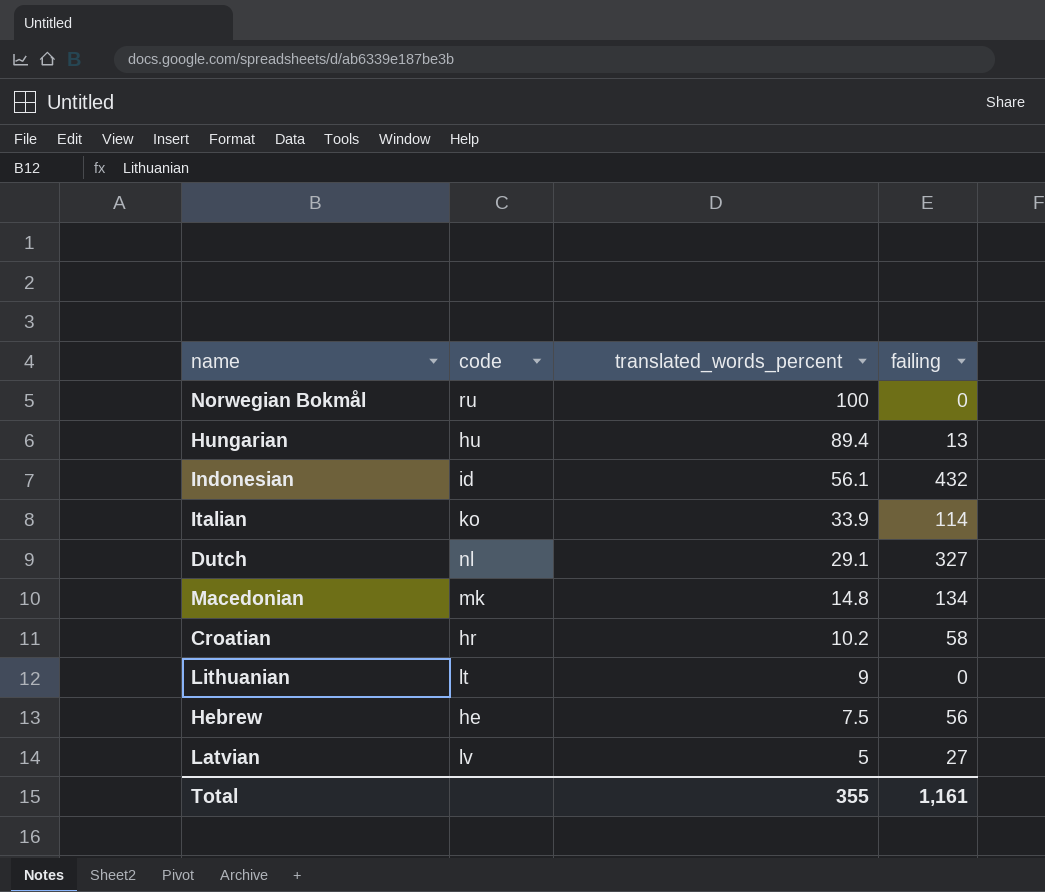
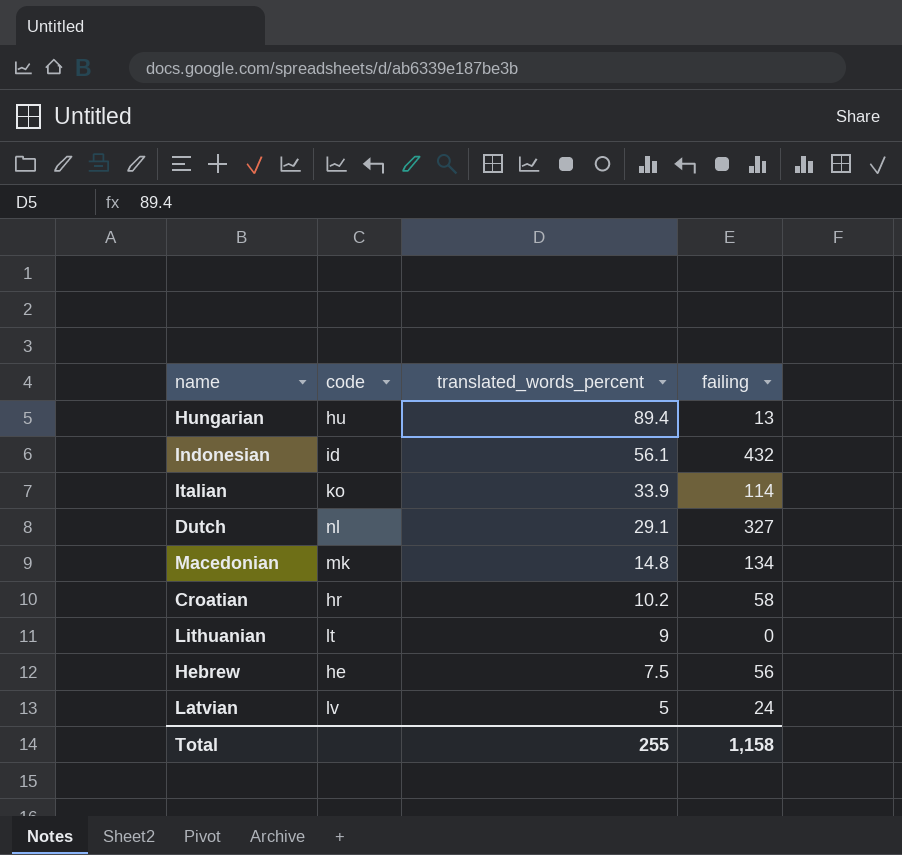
row Norwegian Bokmål: ru | 100 | 0 -> none
Latvian | failing: 27 -> 24
Total | translated_words_percent: 355 -> 255
Total | failing: 1,161 -> 1,158

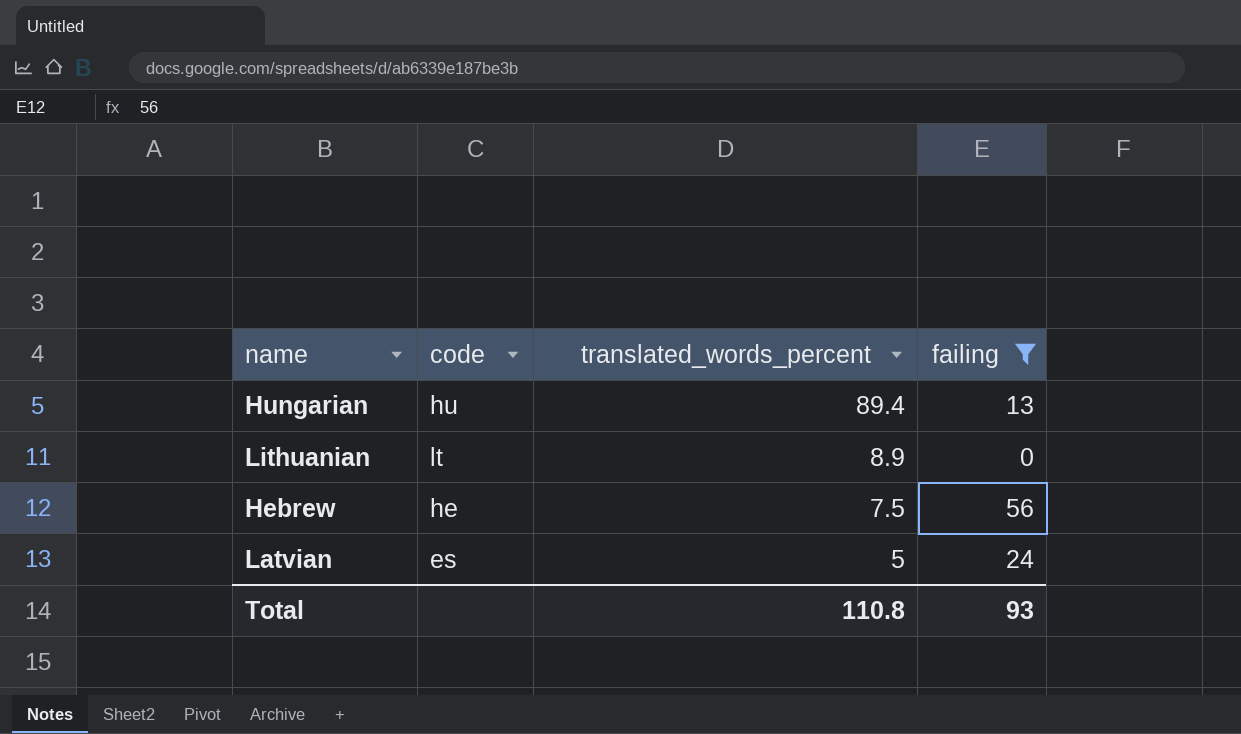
filter: none -> failing <= 56
Lithuanian | translated_words_percent: 9 -> 8.9
Latvian | code: lv -> es
Total | translated_words_percent: 255 -> 110.8
Total | failing: 1,158 -> 93

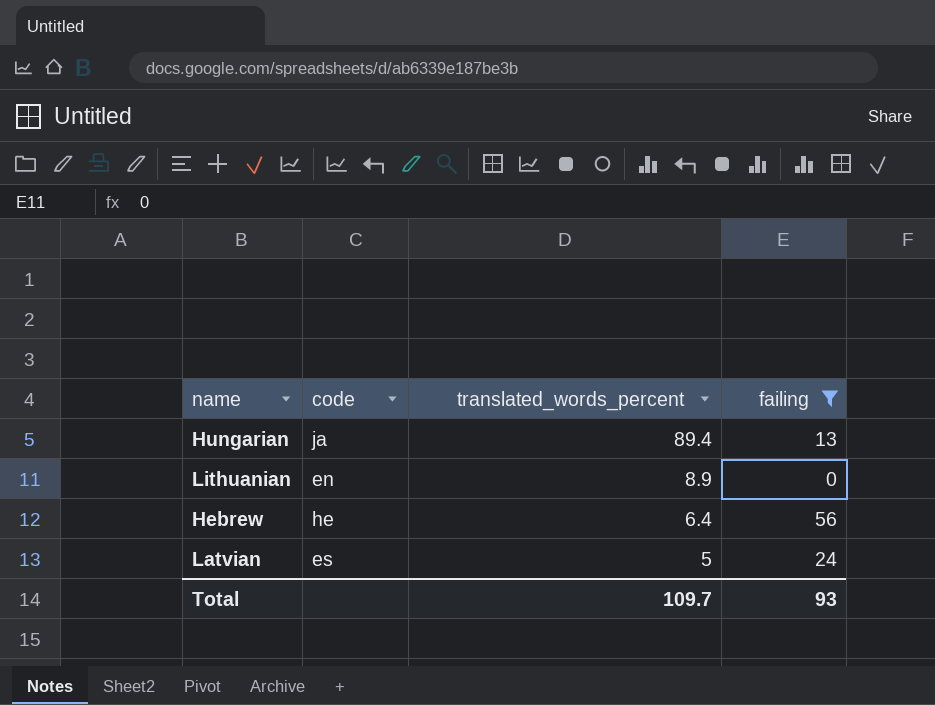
Hungarian | code: hu -> ja
Lithuanian | code: lt -> en
Hebrew | translated_words_percent: 7.5 -> 6.4
Total | translated_words_percent: 110.8 -> 109.7

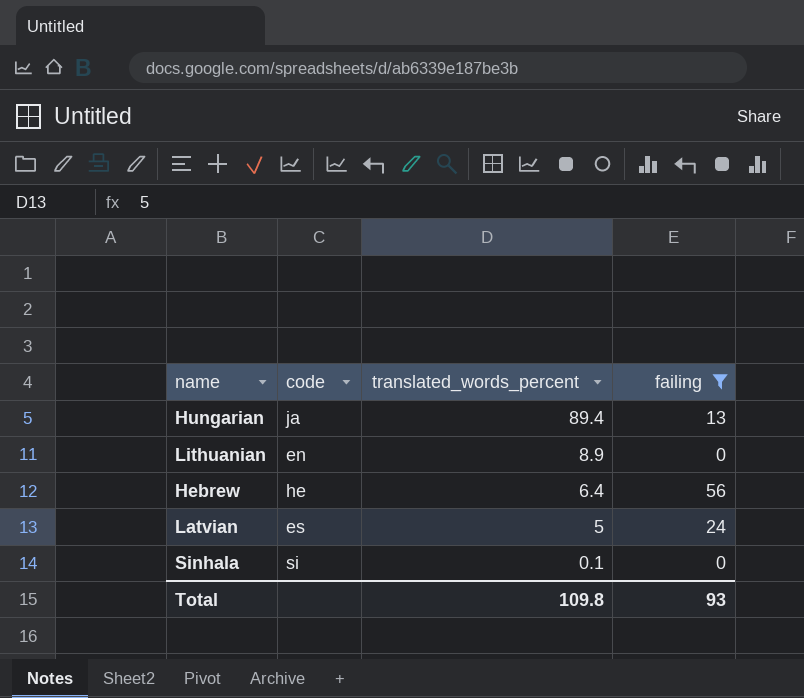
row Sinhala: none -> si | 0.1 | 0
Total | translated_words_percent: 109.7 -> 109.8

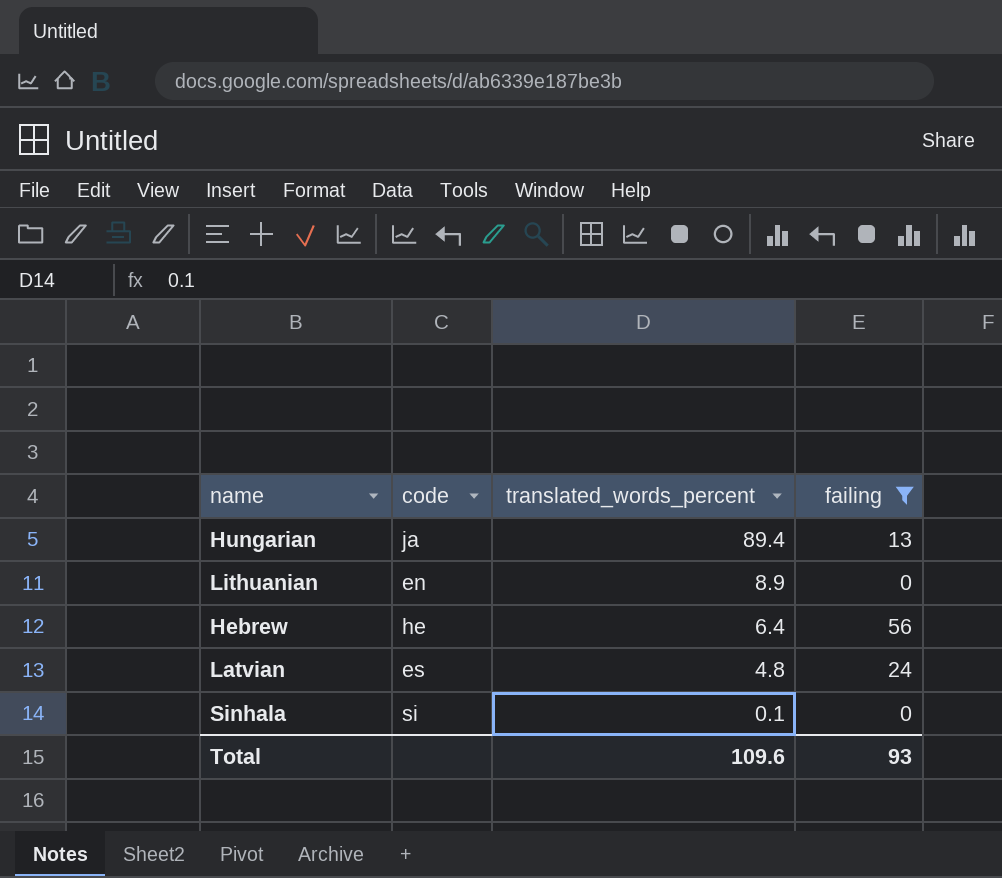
Latvian | translated_words_percent: 5 -> 4.8
Total | translated_words_percent: 109.8 -> 109.6

